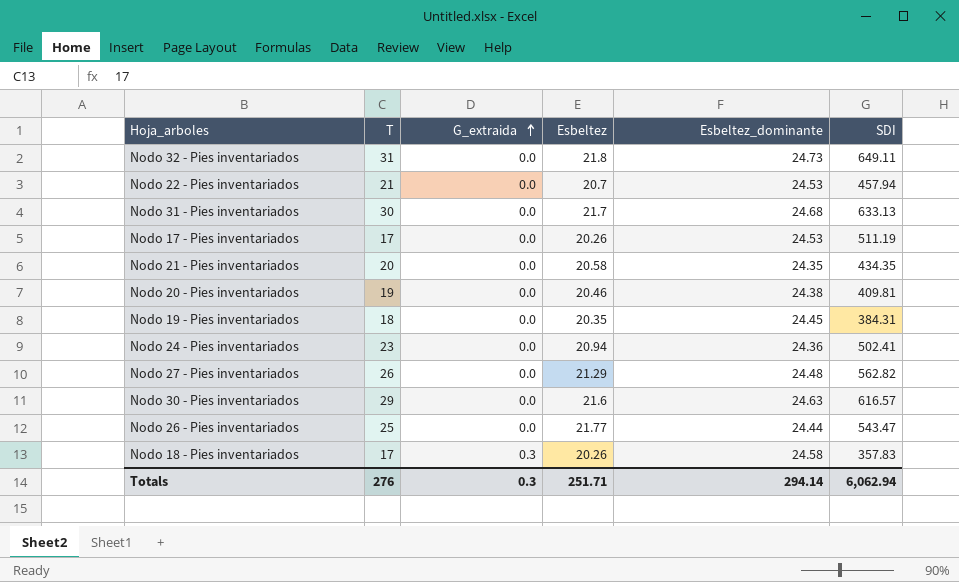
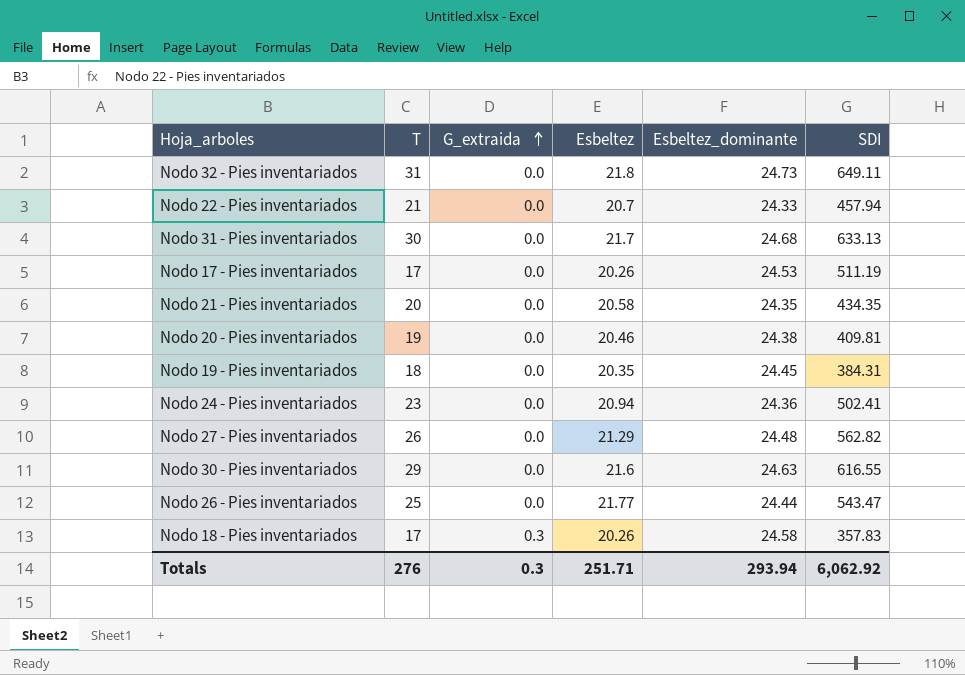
Nodo 22 - Pies inventariados | Esbeltez_dominante: 24.53 -> 24.33
Nodo 30 - Pies inventariados | SDI: 616.57 -> 616.55
Totals | Esbeltez_dominante: 294.14 -> 293.94
Totals | SDI: 6,062.94 -> 6,062.92

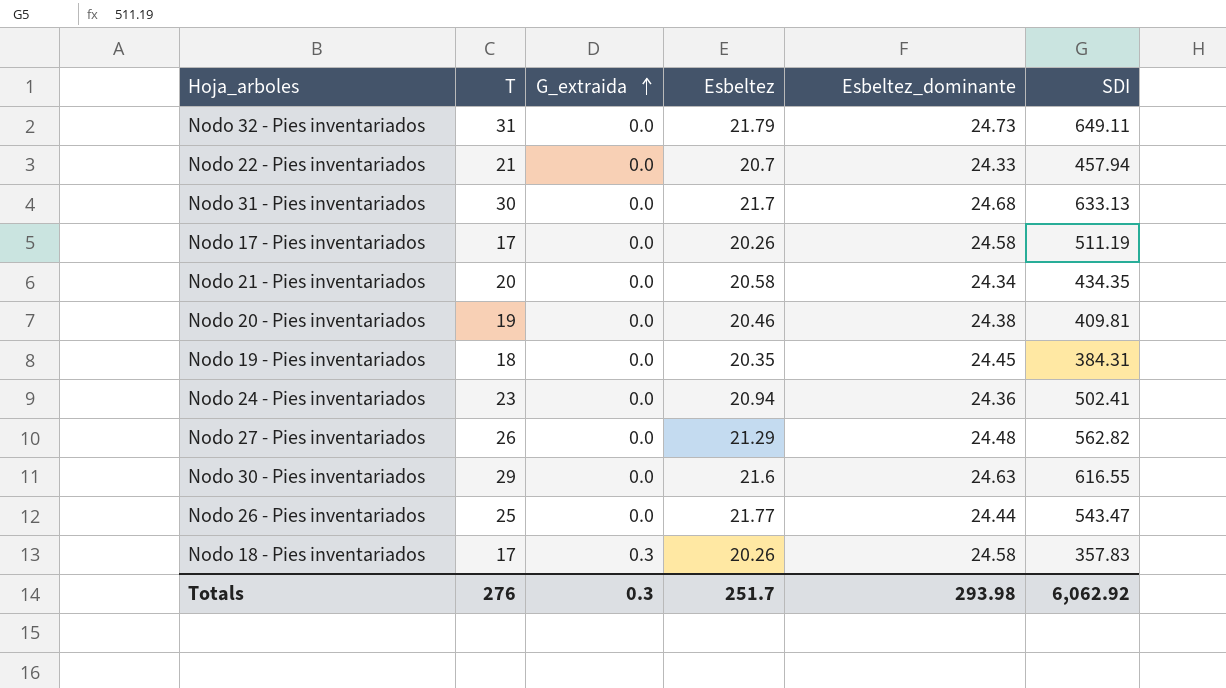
Nodo 32 - Pies inventariados | Esbeltez: 21.8 -> 21.79
Nodo 17 - Pies inventariados | Esbeltez_dominante: 24.53 -> 24.58
Nodo 21 - Pies inventariados | Esbeltez_dominante: 24.35 -> 24.34
Totals | Esbeltez: 251.71 -> 251.7
Totals | Esbeltez_dominante: 293.94 -> 293.98

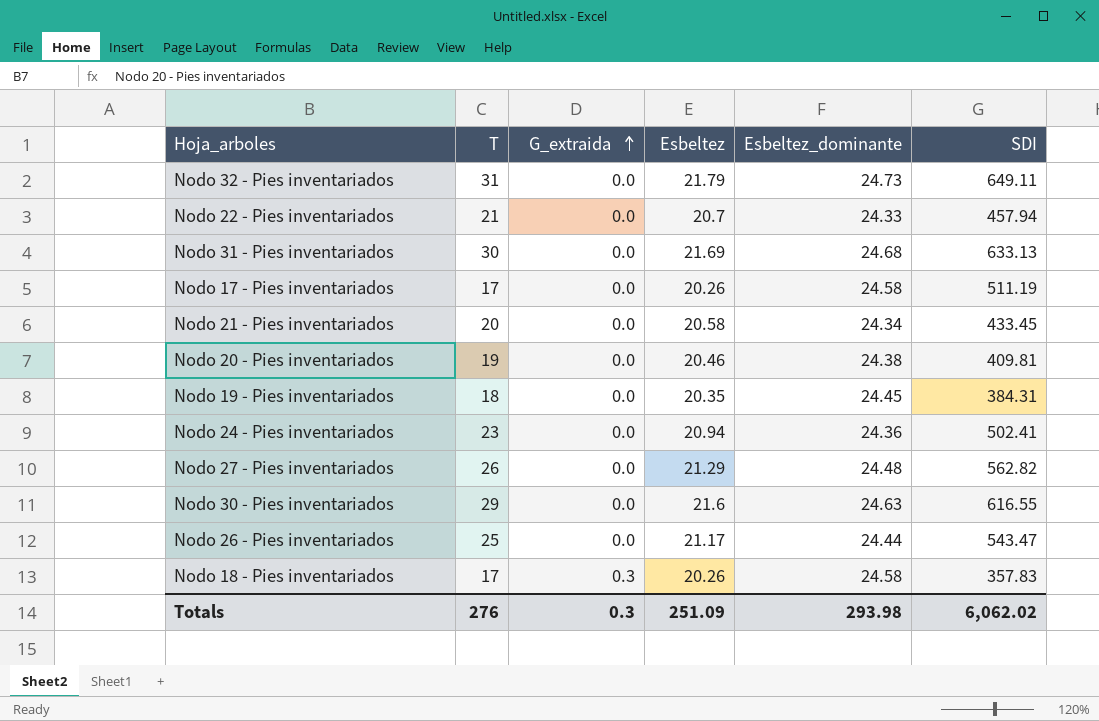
Nodo 31 - Pies inventariados | Esbeltez: 21.7 -> 21.69
Nodo 21 - Pies inventariados | SDI: 434.35 -> 433.45
Nodo 26 - Pies inventariados | Esbeltez: 21.77 -> 21.17
Totals | Esbeltez: 251.7 -> 251.09
Totals | SDI: 6,062.92 -> 6,062.02

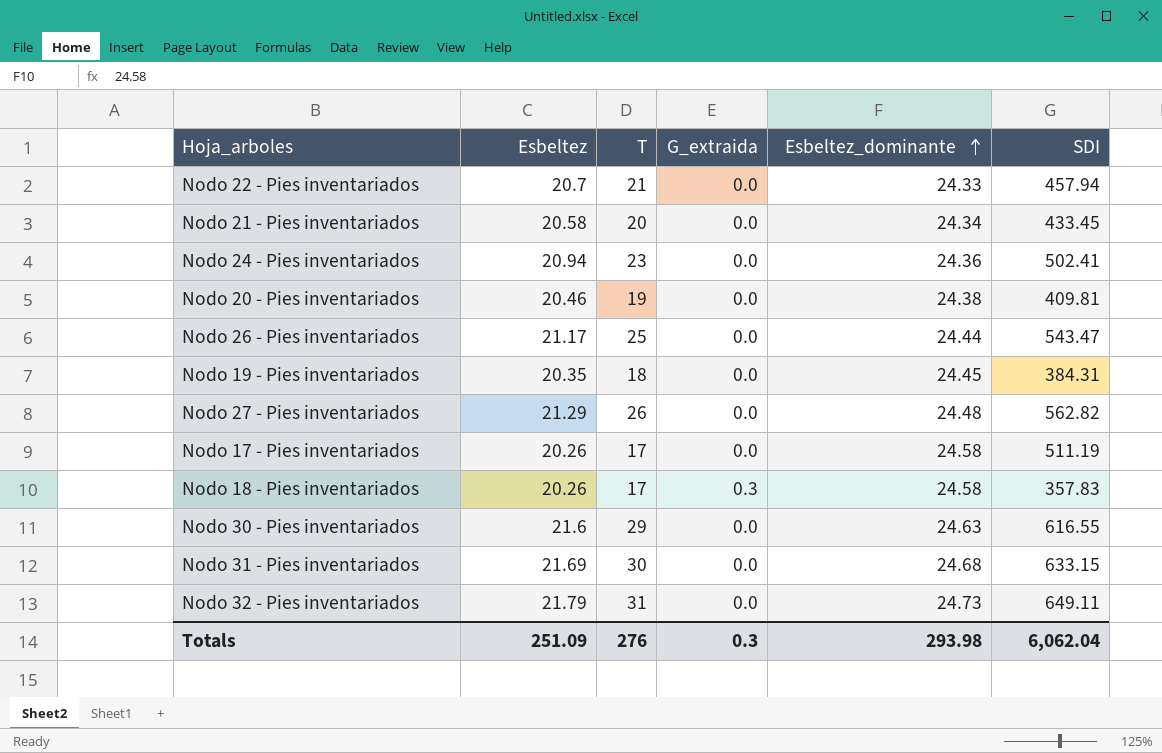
row order: G_extraida ascending -> Esbeltez_dominante ascending
column Esbeltez | position: 4 -> 2
Nodo 31 - Pies inventariados | SDI: 633.13 -> 633.15
Totals | SDI: 6,062.02 -> 6,062.04

